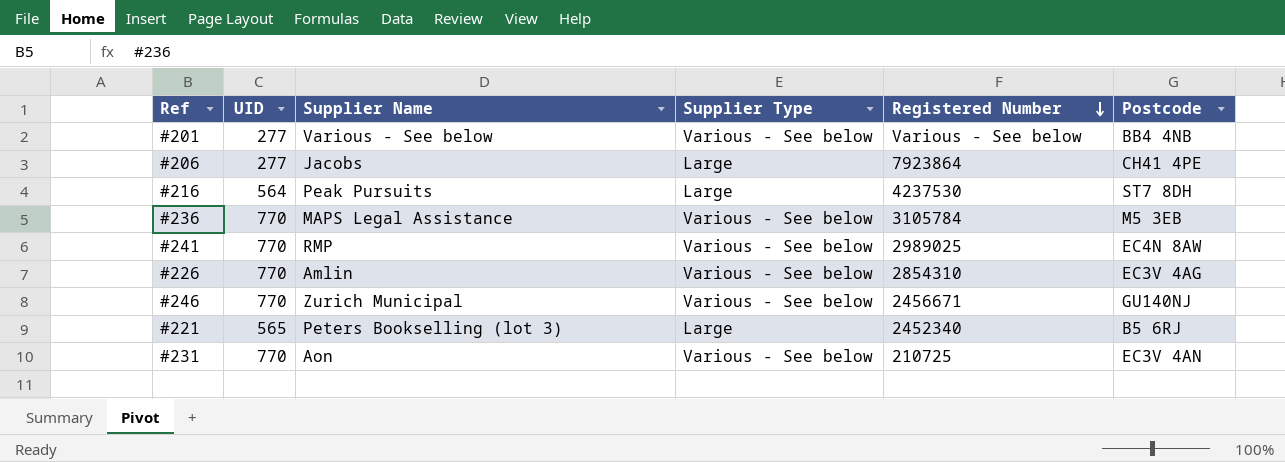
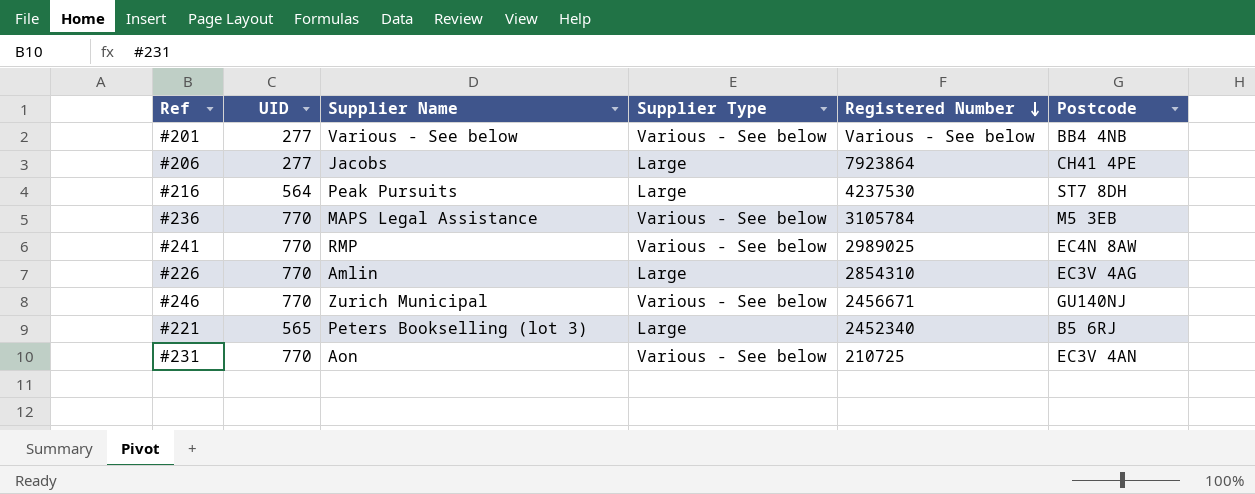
#226 | Supplier Type: Various - See below -> Large

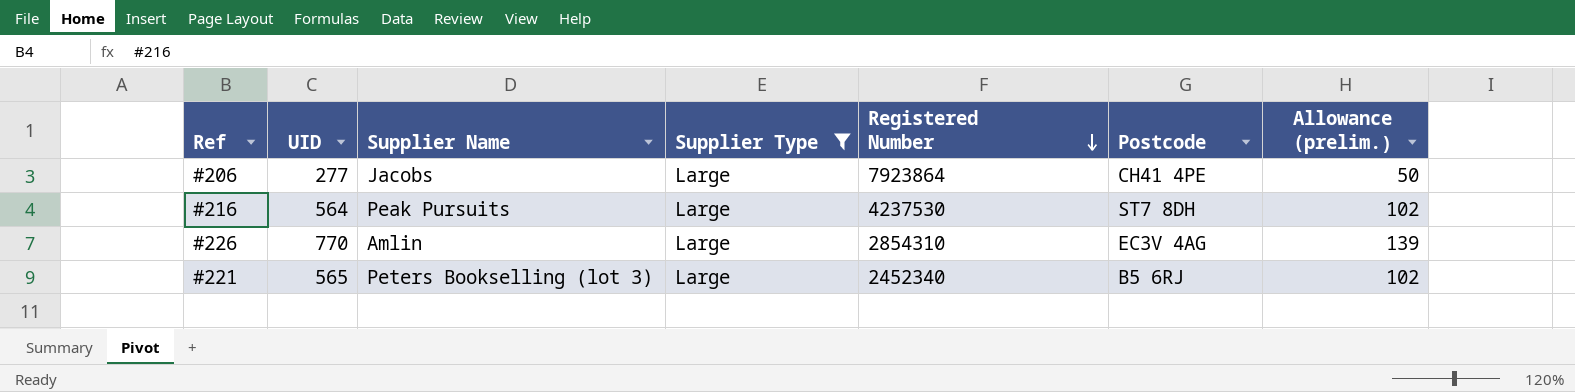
filter: none -> Supplier Type = Large
column Allowance (prelim.) | formula: none -> [UID] * 0.18

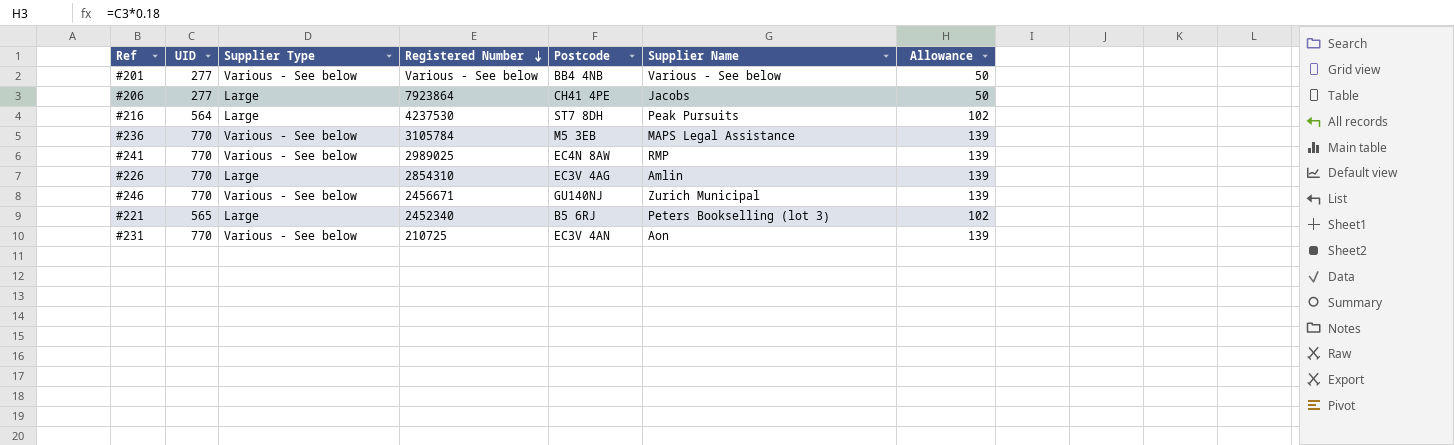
filter: Supplier Type = Large -> none
column Supplier Name | position: 3 -> 6
column name: Allowance (prelim.) -> Allowance

